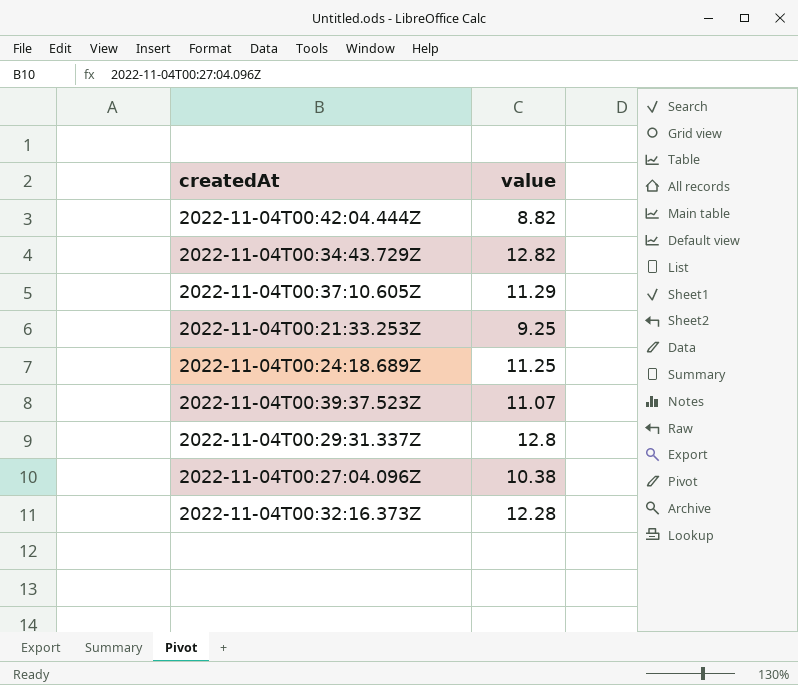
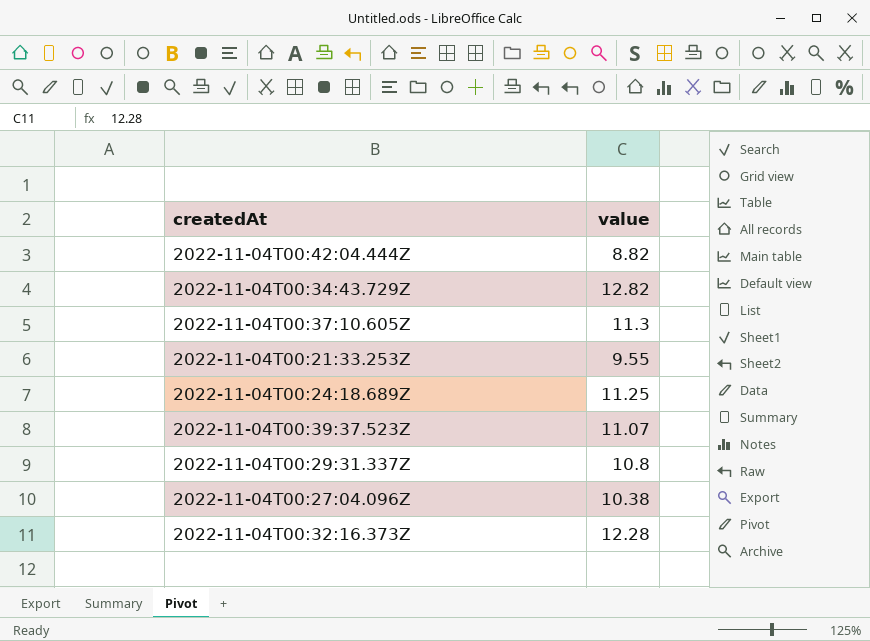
2022-11-04T00:37:10.605Z | value: 11.29 -> 11.3
2022-11-04T00:21:33.253Z | value: 9.25 -> 9.55
2022-11-04T00:29:31.337Z | value: 12.8 -> 10.8

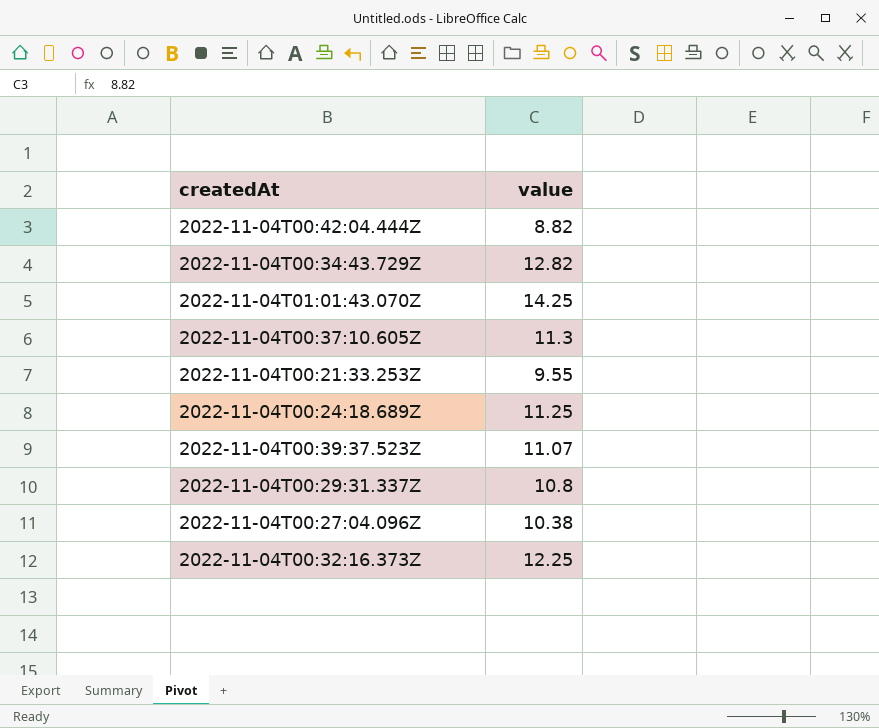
row 2022-11-04T01:01:43.070Z: none -> 14.25
2022-11-04T00:32:16.373Z | value: 12.28 -> 12.25

